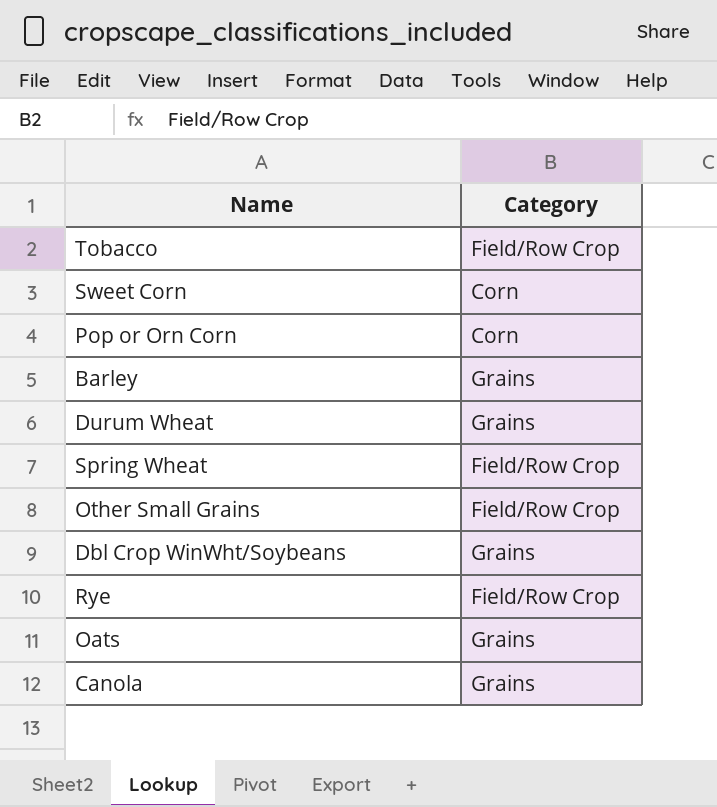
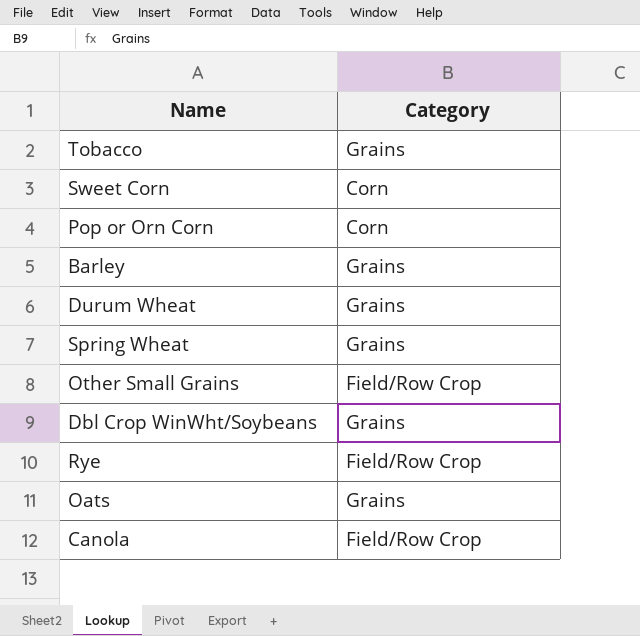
Tobacco | Category: Field/Row Crop -> Grains
Spring Wheat | Category: Field/Row Crop -> Grains
Canola | Category: Grains -> Field/Row Crop

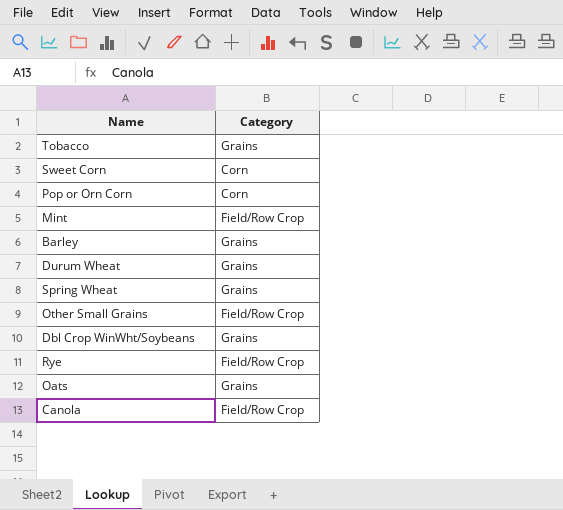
row Mint: none -> Field/Row Crop

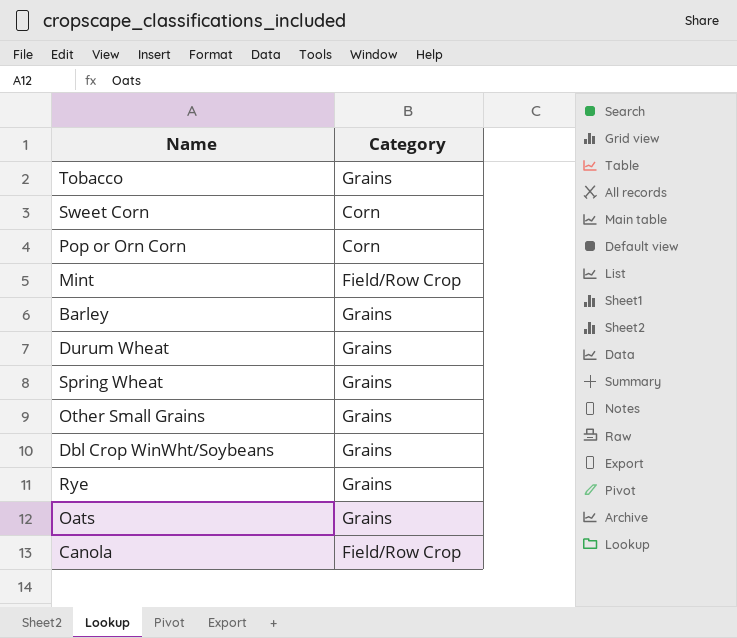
Other Small Grains | Category: Field/Row Crop -> Grains
Rye | Category: Field/Row Crop -> Grains

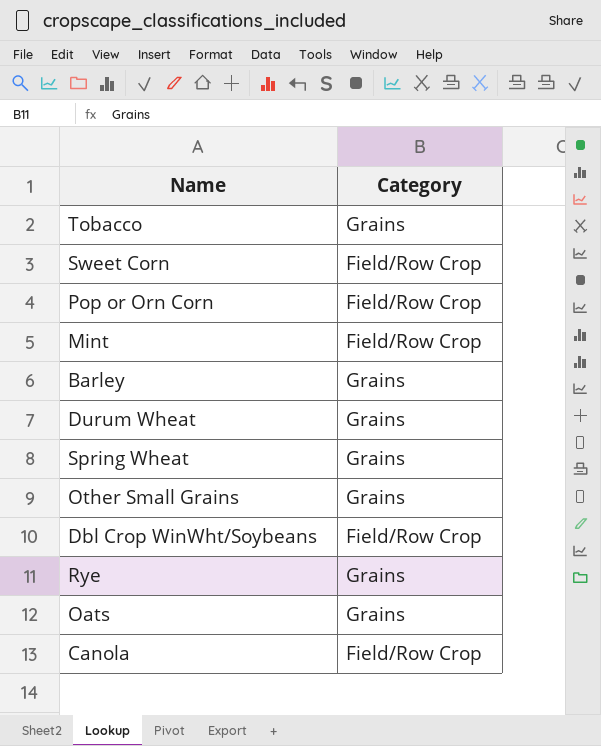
Sweet Corn | Category: Corn -> Field/Row Crop
Pop or Orn Corn | Category: Corn -> Field/Row Crop
Dbl Crop WinWht/Soybeans | Category: Grains -> Field/Row Crop

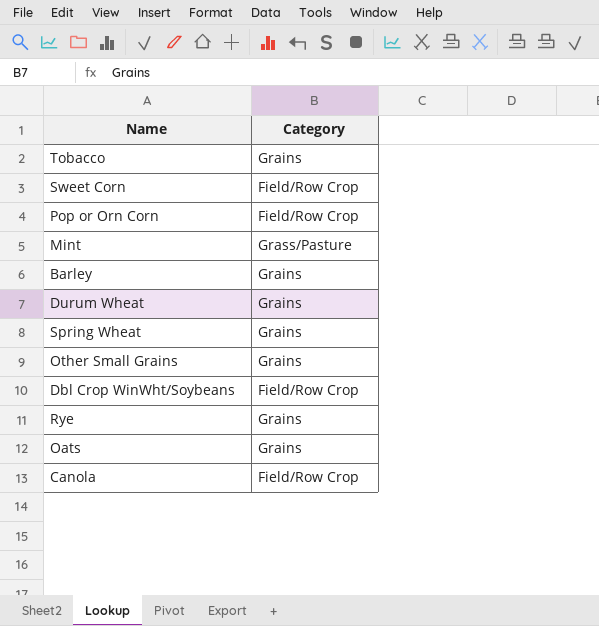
Mint | Category: Field/Row Crop -> Grass/Pasture

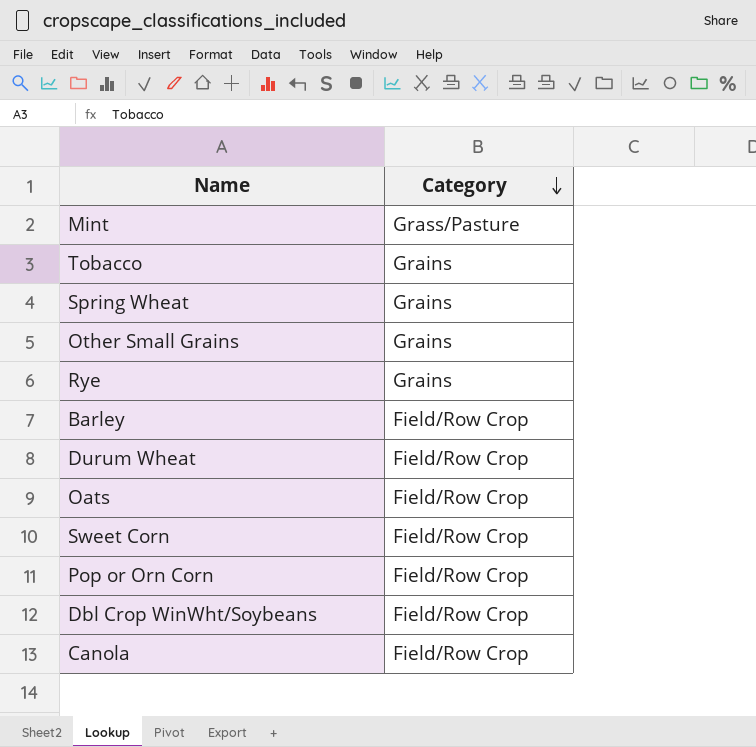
row order: none -> Category descending
Barley | Category: Grains -> Field/Row Crop
Durum Wheat | Category: Grains -> Field/Row Crop
Oats | Category: Grains -> Field/Row Crop

